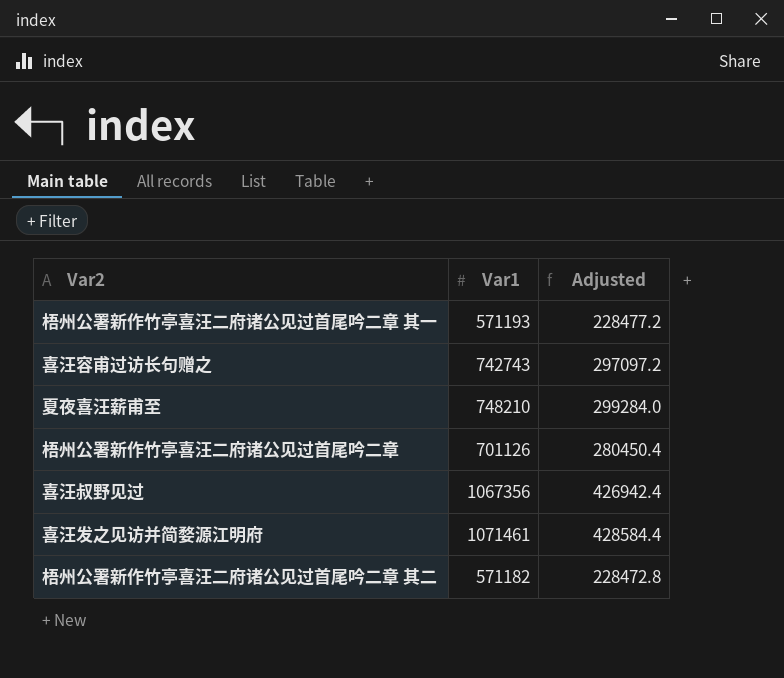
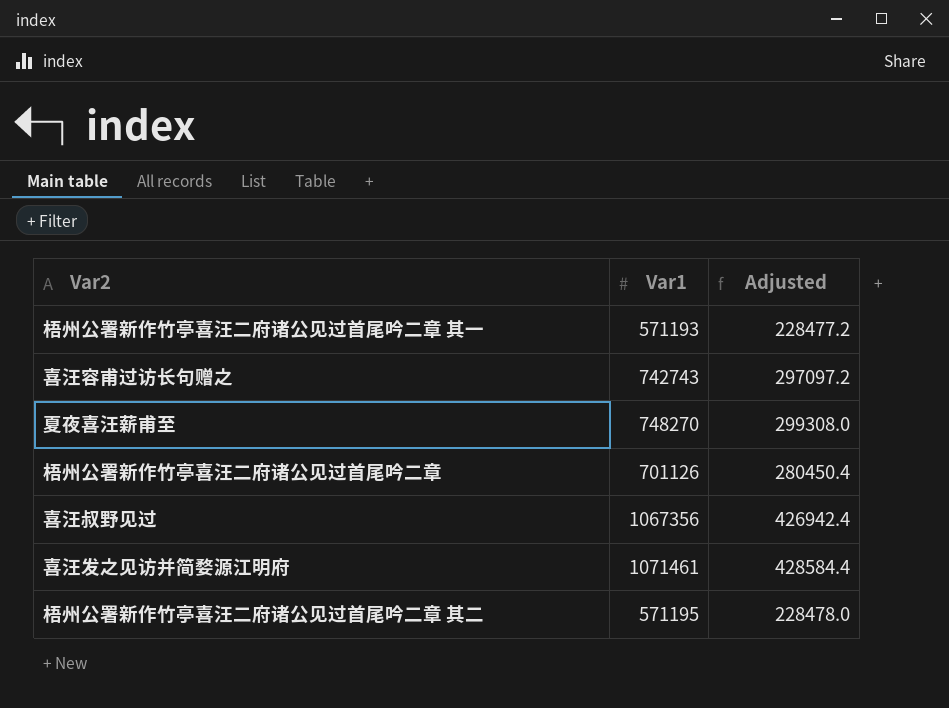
夏夜喜汪薪甫至 | Var1: 748210 -> 748270
夏夜喜汪薪甫至 | Adjusted: 299284.0 -> 299308.0
梧州公署新作竹亭喜汪二府诸公见过首尾吟二章 其二 | Var1: 571182 -> 571195
梧州公署新作竹亭喜汪二府诸公见过首尾吟二章 其二 | Adjusted: 228472.8 -> 228478.0

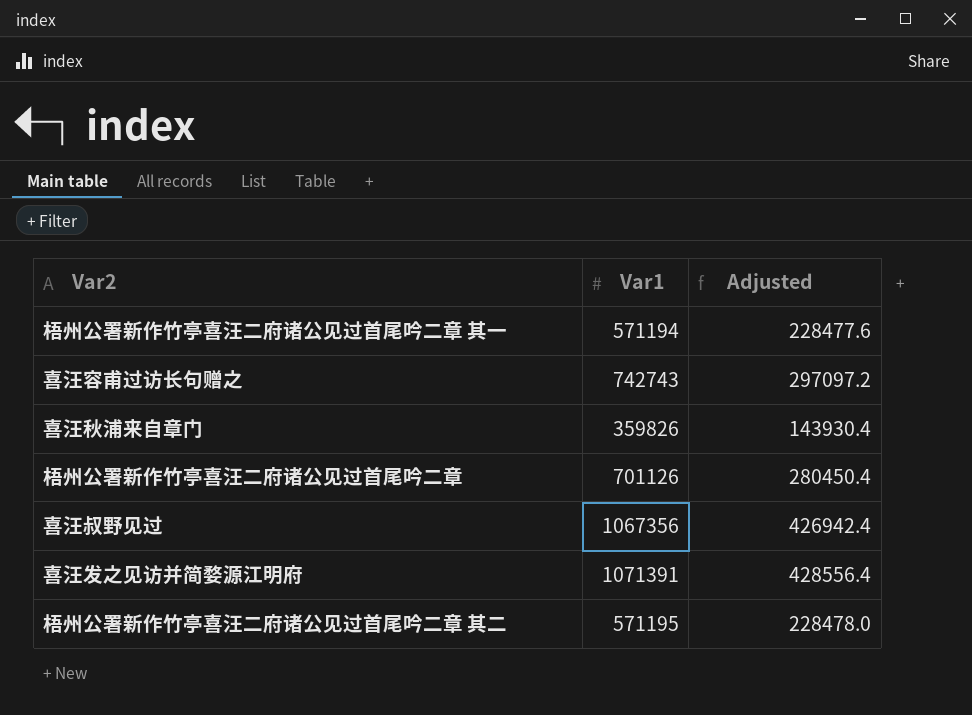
row 夏夜喜汪薪甫至: 748270 | 299308.0 -> none
梧州公署新作竹亭喜汪二府诸公见过首尾吟二章 其一 | Var1: 571193 -> 571194
梧州公署新作竹亭喜汪二府诸公见过首尾吟二章 其一 | Adjusted: 228477.2 -> 228477.6
row 喜汪秋浦来自章门: none -> 359826 | 143930.4
喜汪发之见访并简婺源江明府 | Var1: 1071461 -> 1071391
喜汪发之见访并简婺源江明府 | Adjusted: 428584.4 -> 428556.4

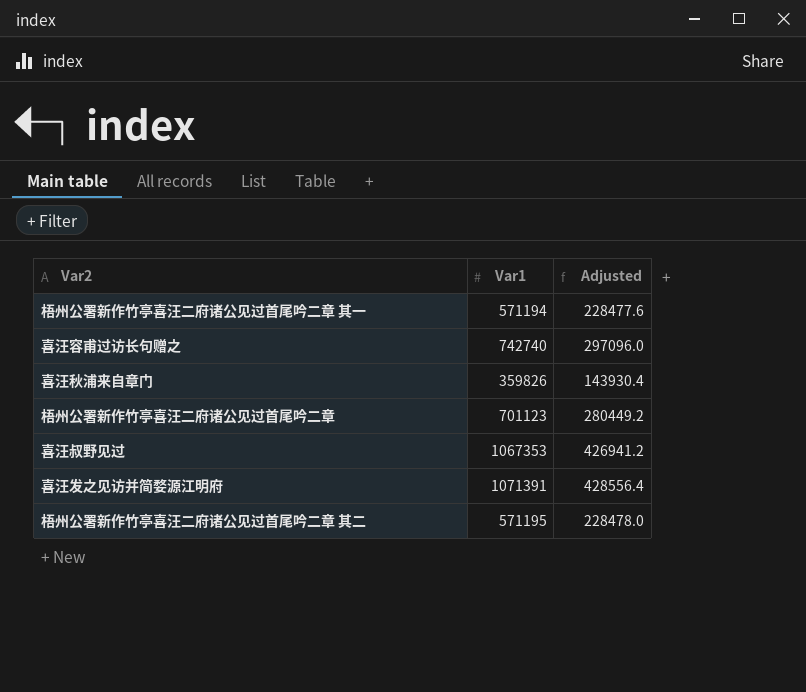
喜汪容甫过访长句赠之 | Var1: 742743 -> 742740
喜汪容甫过访长句赠之 | Adjusted: 297097.2 -> 297096.0
梧州公署新作竹亭喜汪二府诸公见过首尾吟二章 | Var1: 701126 -> 701123
梧州公署新作竹亭喜汪二府诸公见过首尾吟二章 | Adjusted: 280450.4 -> 280449.2
喜汪叔野见过 | Var1: 1067356 -> 1067353
喜汪叔野见过 | Adjusted: 426942.4 -> 426941.2

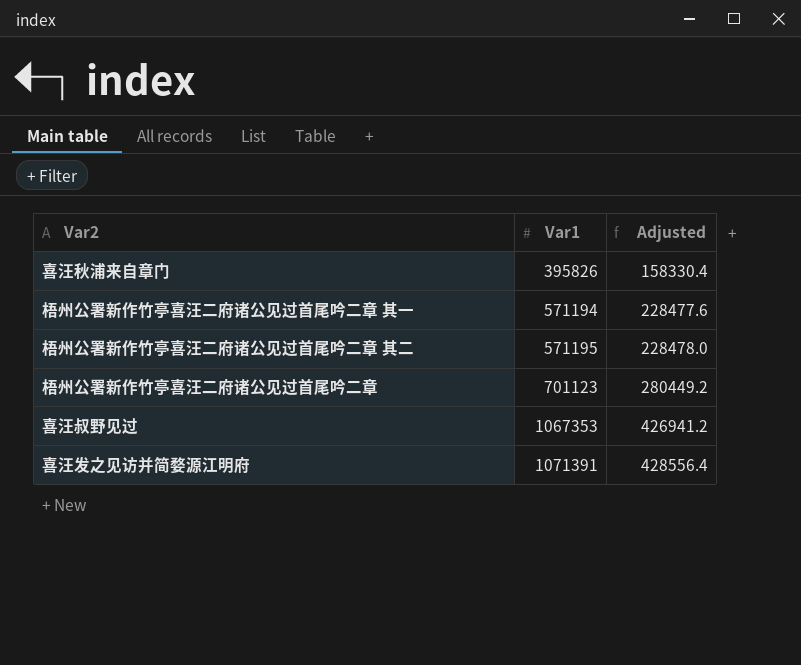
row order: none -> Var1 ascending
row 喜汪容甫过访长句赠之: 742740 | 297096.0 -> none
喜汪秋浦来自章门 | Var1: 359826 -> 395826
喜汪秋浦来自章门 | Adjusted: 143930.4 -> 158330.4

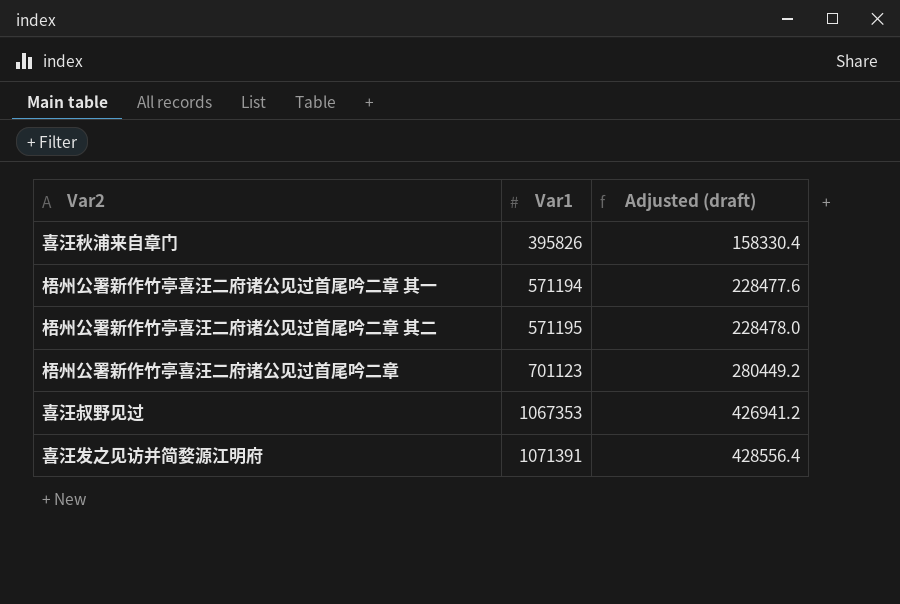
column name: Adjusted -> Adjusted (draft)

